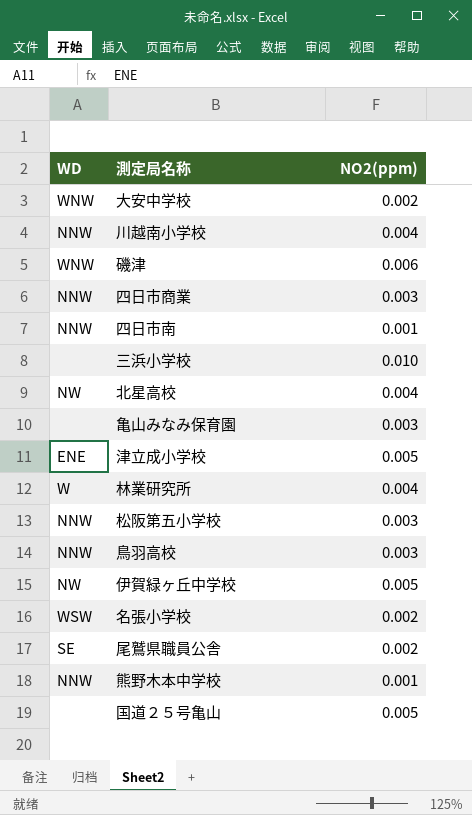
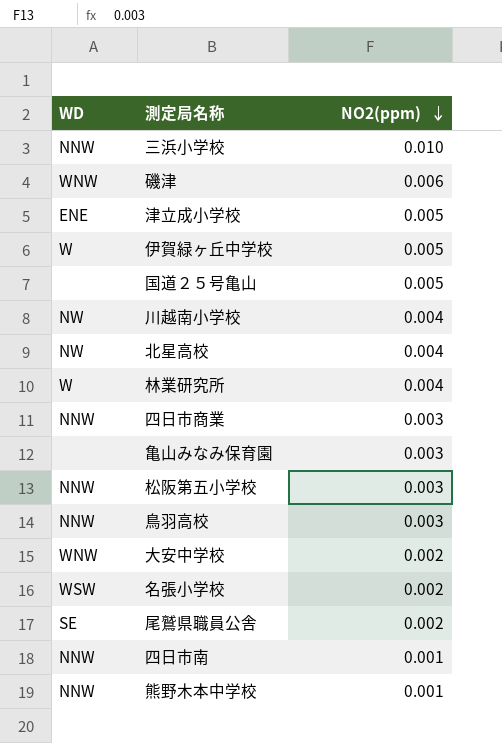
row order: none -> NO2(ppm) descending
三浜小学校 | WD: none -> NNW
伊賀緑ヶ丘中学校 | WD: NW -> W
川越南小学校 | WD: NNW -> NW

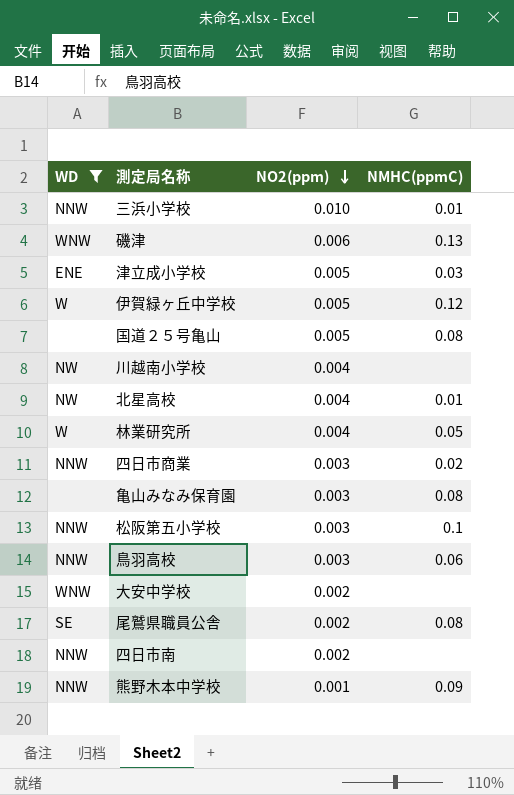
filter: none -> WD != WSW
column NMHC(ppmC) | position: none -> 4
四日市南 | NO2(ppm): 0.001 -> 0.002

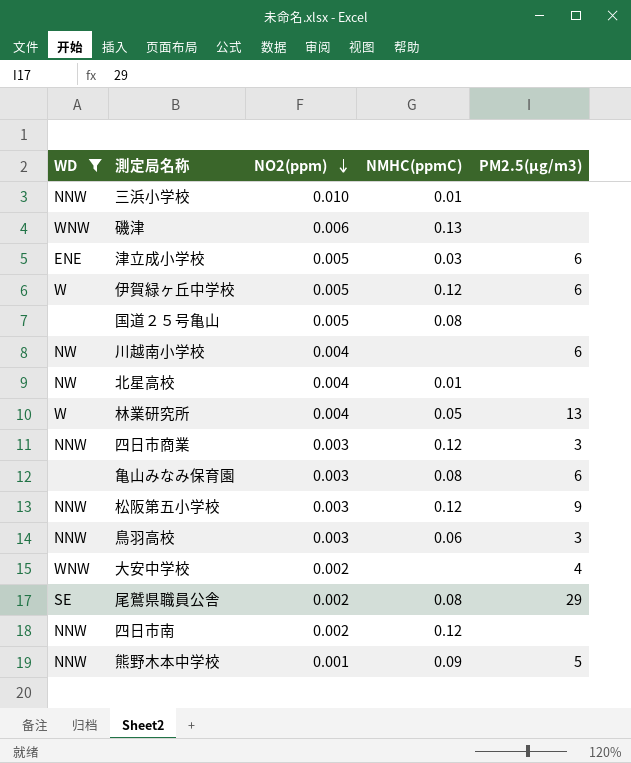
column PM2.5(μg/m3) | position: none -> 5
四日市商業 | NMHC(ppmC): 0.02 -> 0.12
松阪第五小学校 | NMHC(ppmC): 0.1 -> 0.12
四日市南 | NMHC(ppmC): none -> 0.12

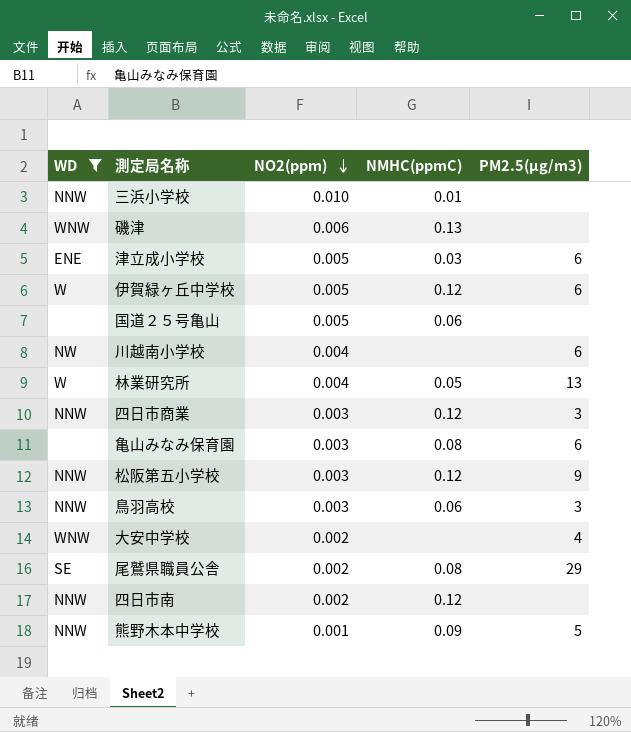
row 北星高校: NW | 0.004 | 0.01 | none -> none
国道２５号亀山 | NMHC(ppmC): 0.08 -> 0.06

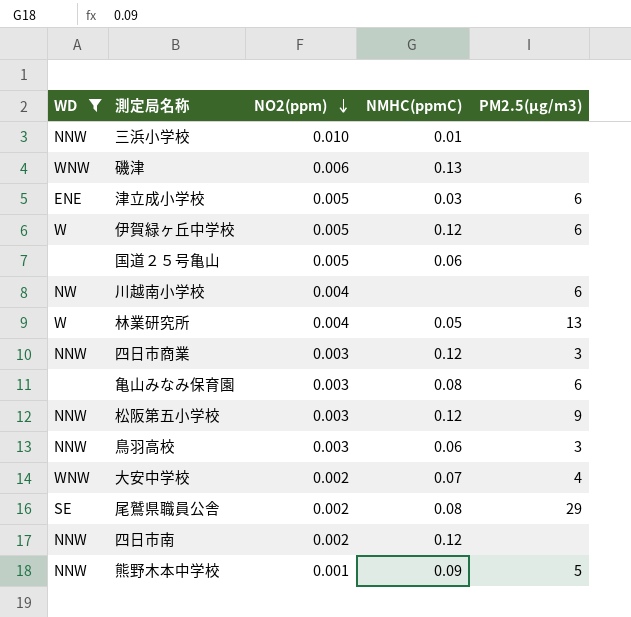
大安中学校 | NMHC(ppmC): none -> 0.07

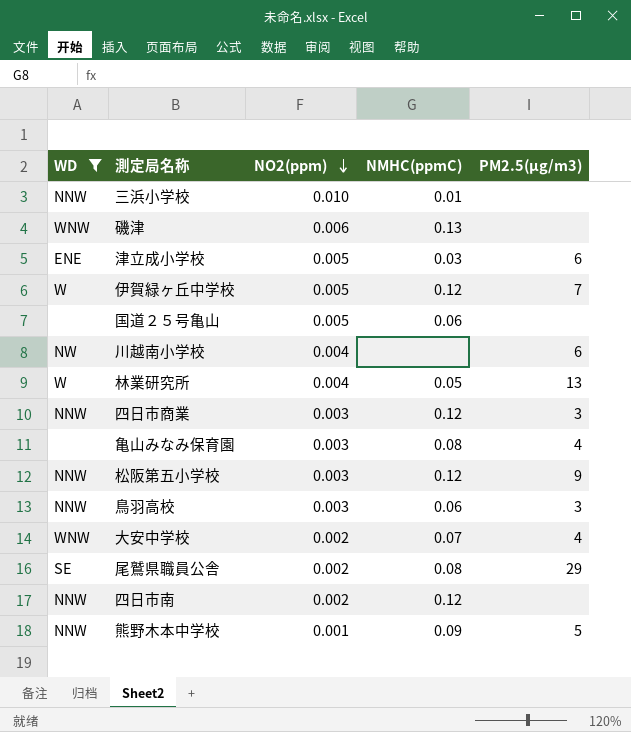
伊賀緑ヶ丘中学校 | PM2.5(μg/m3): 6 -> 7
亀山みなみ保育園 | PM2.5(μg/m3): 6 -> 4

